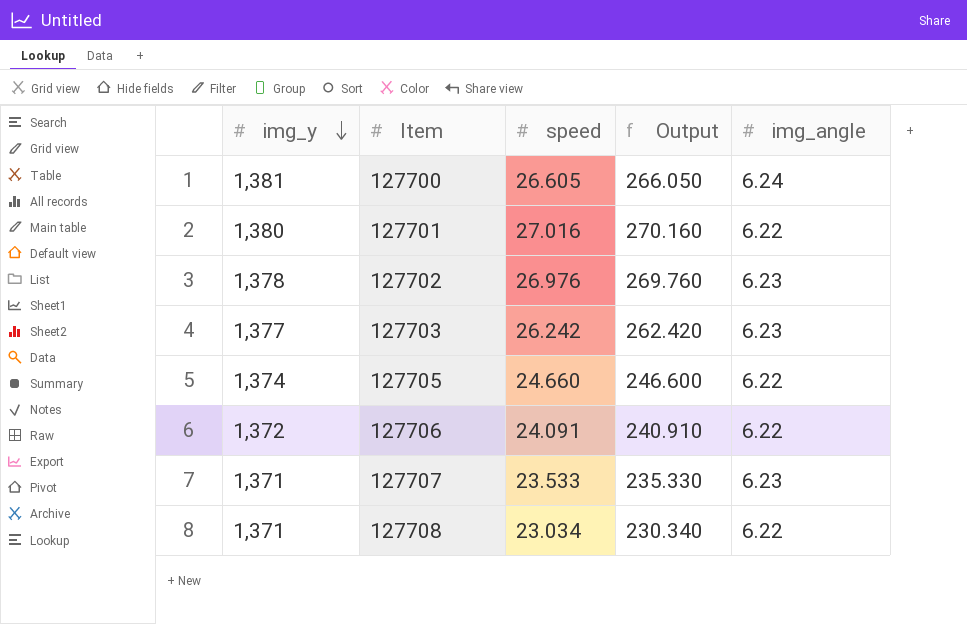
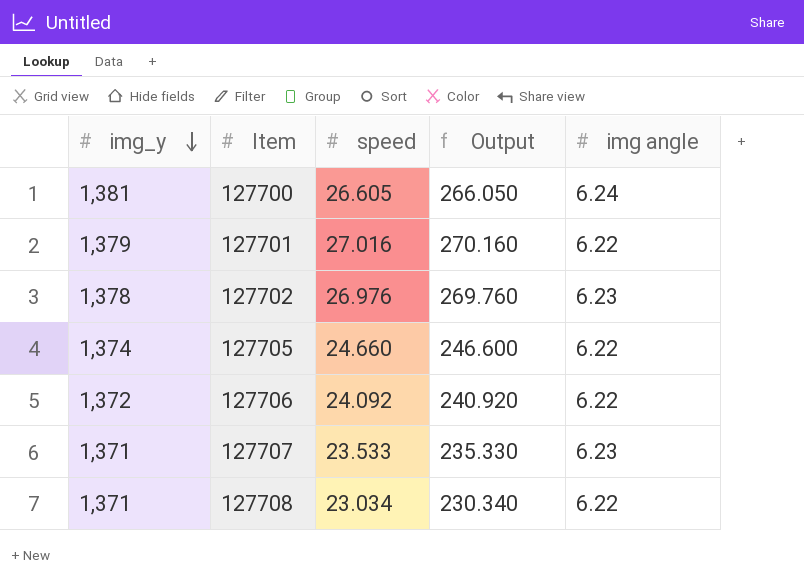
column name: img_angle -> img angle
row 127703: 1,377 | 26.242 | 262.420 | 6.23 -> none
127701 | img_y: 1,380 -> 1,379
127706 | speed: 24.091 -> 24.092
127706 | Output: 240.910 -> 240.920

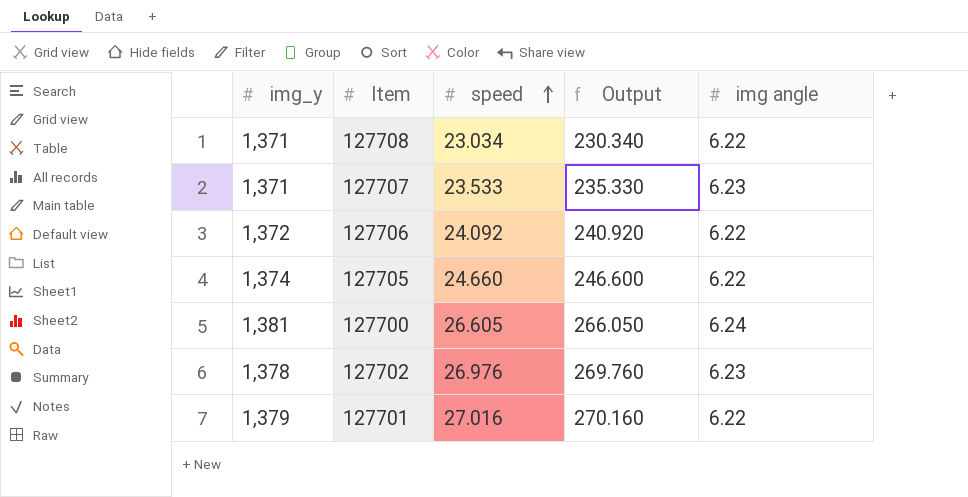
row order: img_y descending -> speed ascending

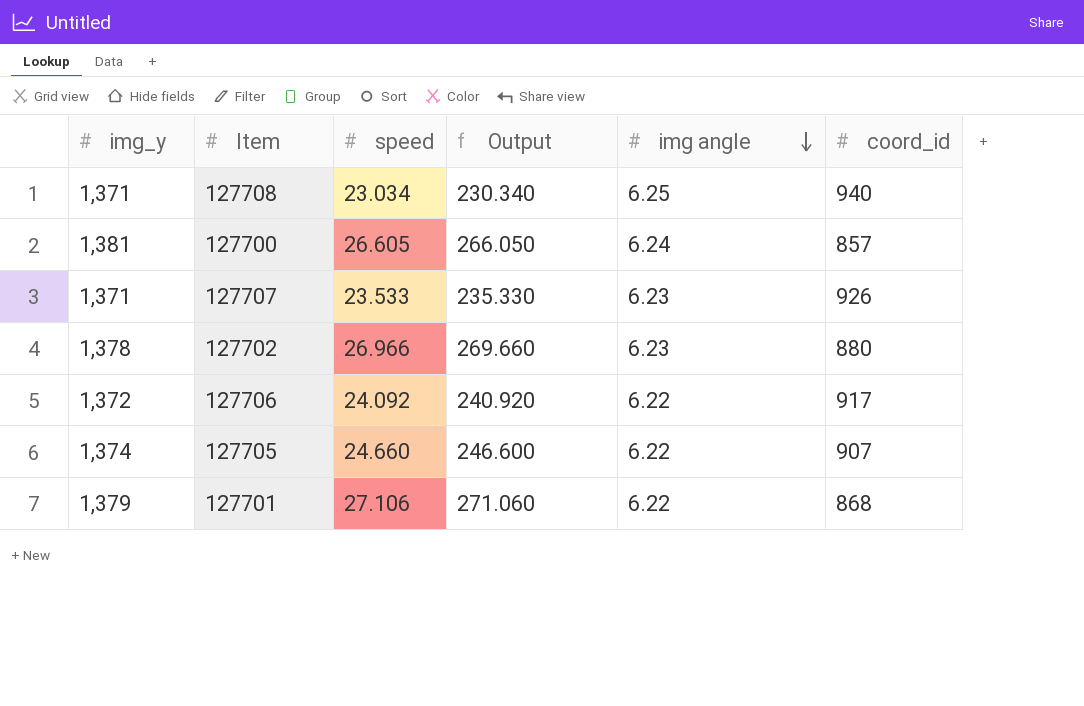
row order: speed ascending -> img angle descending
column coord_id | position: none -> 6
127708 | img angle: 6.22 -> 6.25
127702 | speed: 26.976 -> 26.966
127702 | Output: 269.760 -> 269.660
127701 | speed: 27.016 -> 27.106
127701 | Output: 270.160 -> 271.060

